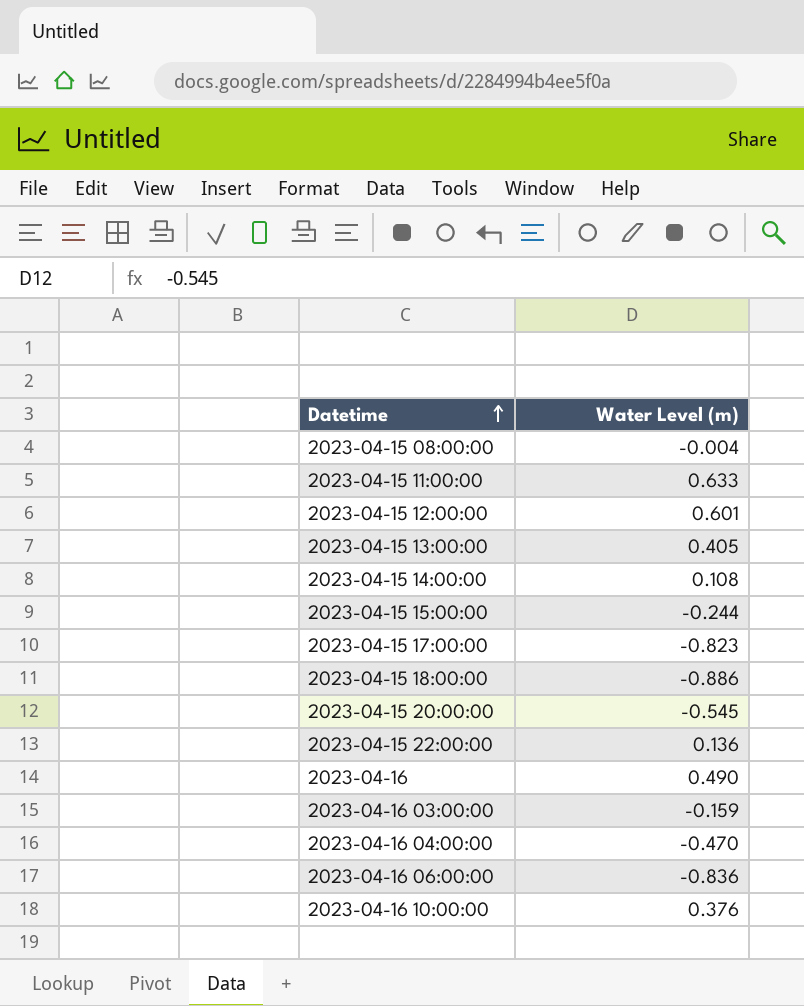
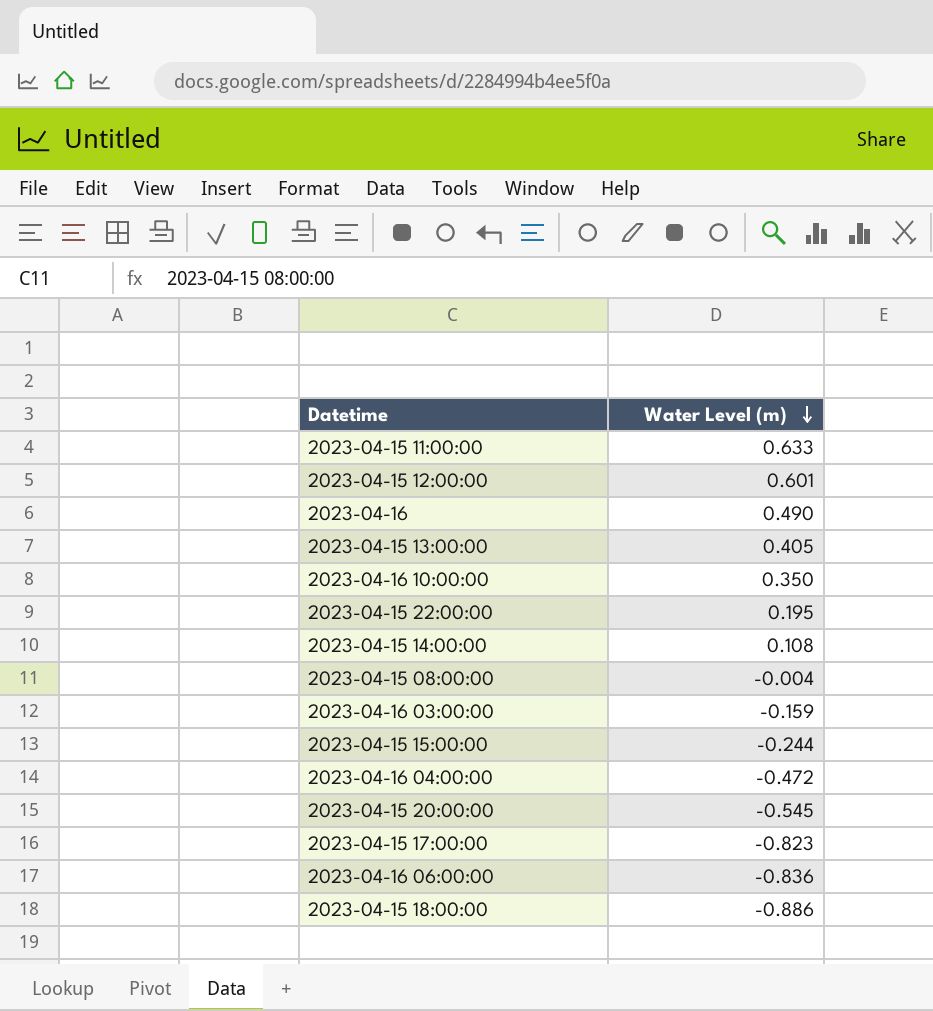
row order: Datetime ascending -> Water Level (m) descending
2023-04-16 10:00:00 | Water Level (m): 0.376 -> 0.350
2023-04-15 22:00:00 | Water Level (m): 0.136 -> 0.195
2023-04-16 04:00:00 | Water Level (m): -0.470 -> -0.472

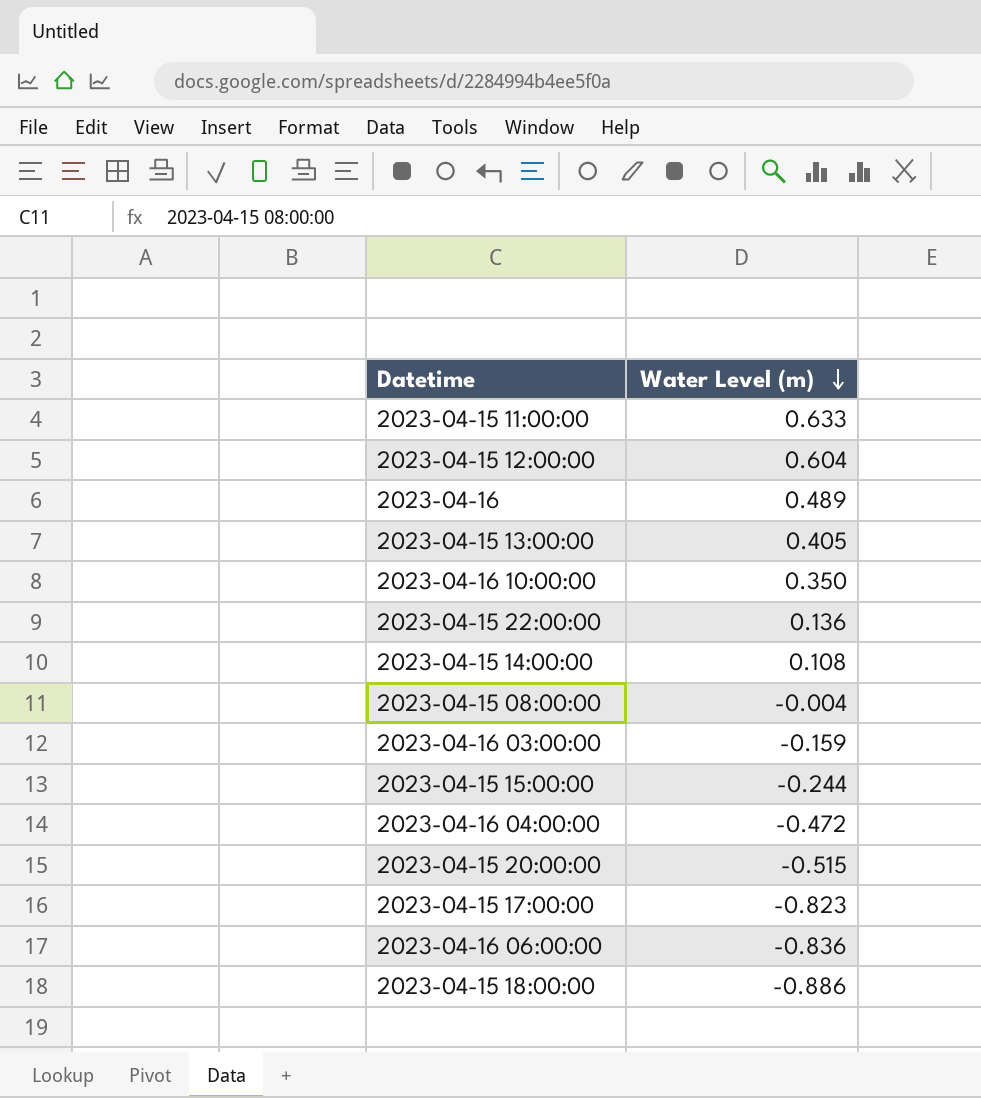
2023-04-15 12:00:00 | Water Level (m): 0.601 -> 0.604
2023-04-16 | Water Level (m): 0.490 -> 0.489
2023-04-15 22:00:00 | Water Level (m): 0.195 -> 0.136
2023-04-15 20:00:00 | Water Level (m): -0.545 -> -0.515

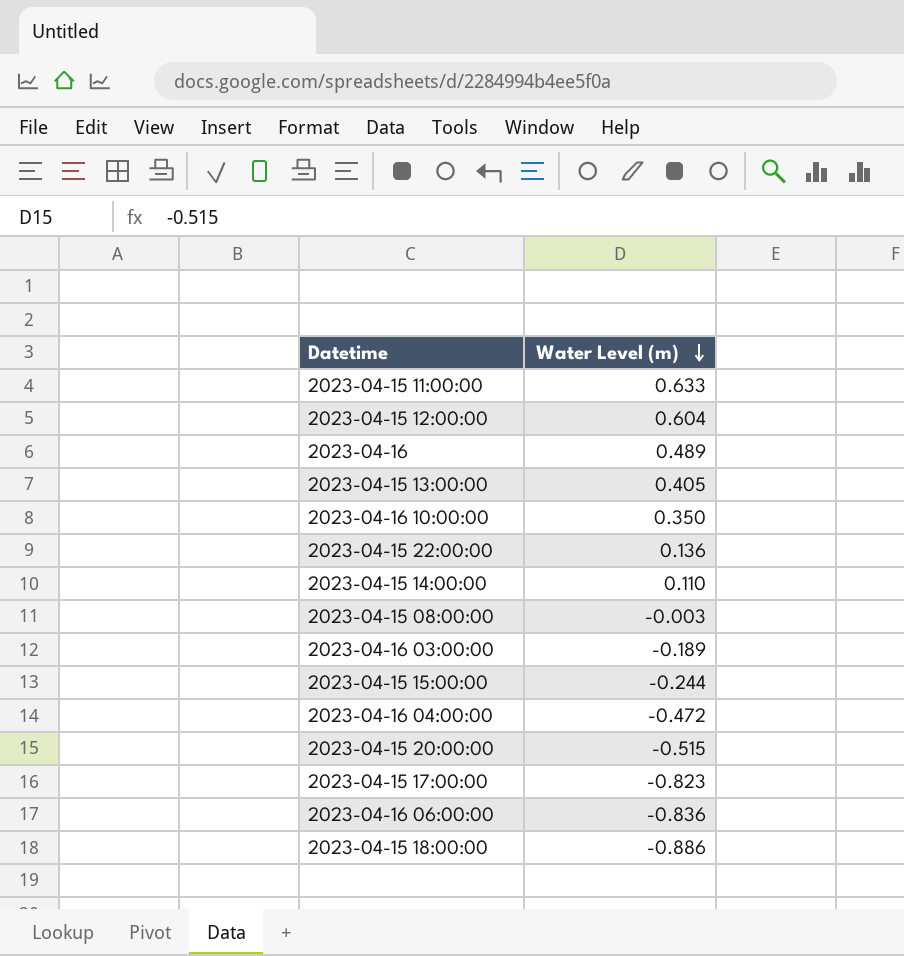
2023-04-15 14:00:00 | Water Level (m): 0.108 -> 0.110
2023-04-15 08:00:00 | Water Level (m): -0.004 -> -0.003
2023-04-16 03:00:00 | Water Level (m): -0.159 -> -0.189

